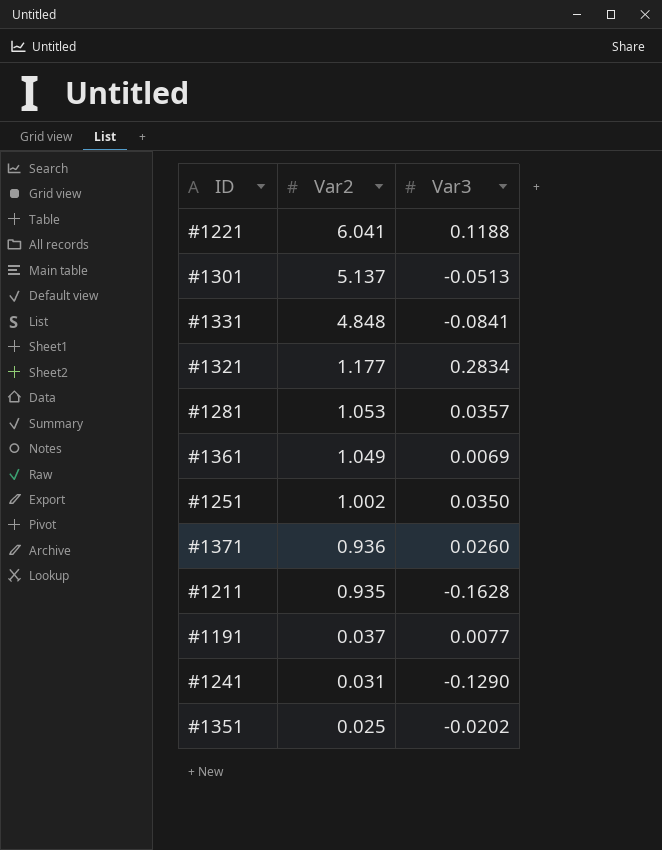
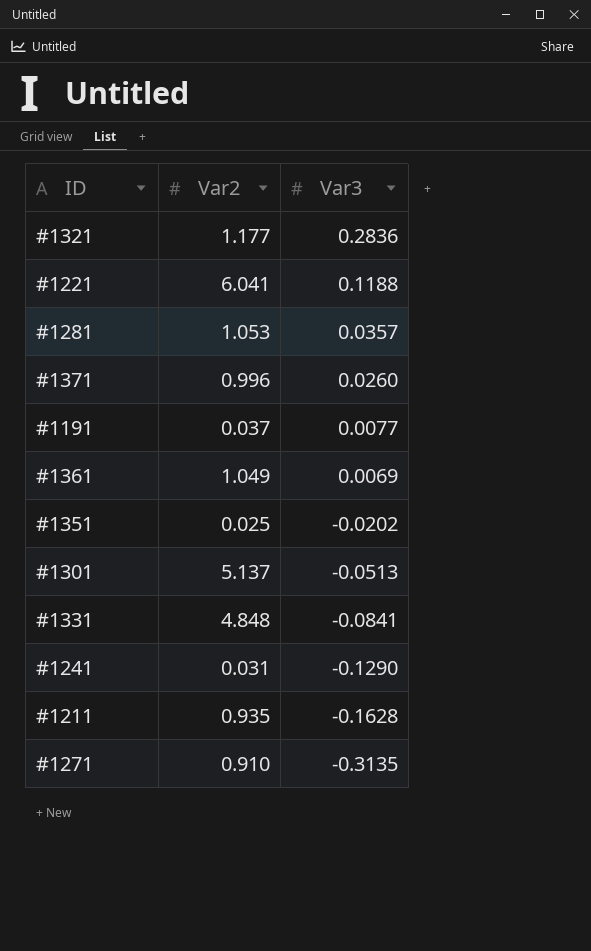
row order: Var2 descending -> Var3 descending
row #1251: 1.002 | 0.0350 -> none
#1321 | Var3: 0.2834 -> 0.2836
#1371 | Var2: 0.936 -> 0.996
row #1271: none -> 0.910 | -0.3135

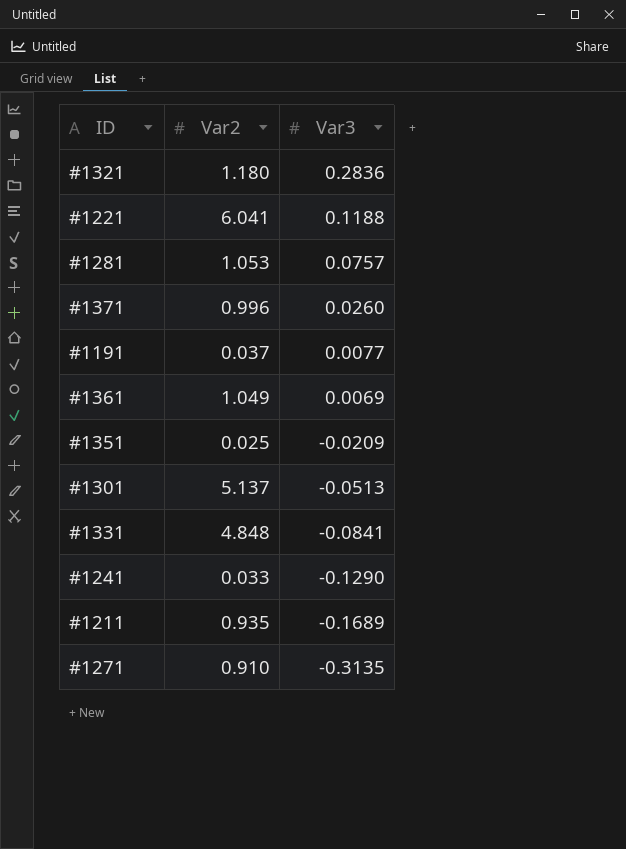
#1321 | Var2: 1.177 -> 1.180
#1281 | Var3: 0.0357 -> 0.0757
#1351 | Var3: -0.0202 -> -0.0209
#1241 | Var2: 0.031 -> 0.033
#1211 | Var3: -0.1628 -> -0.1689

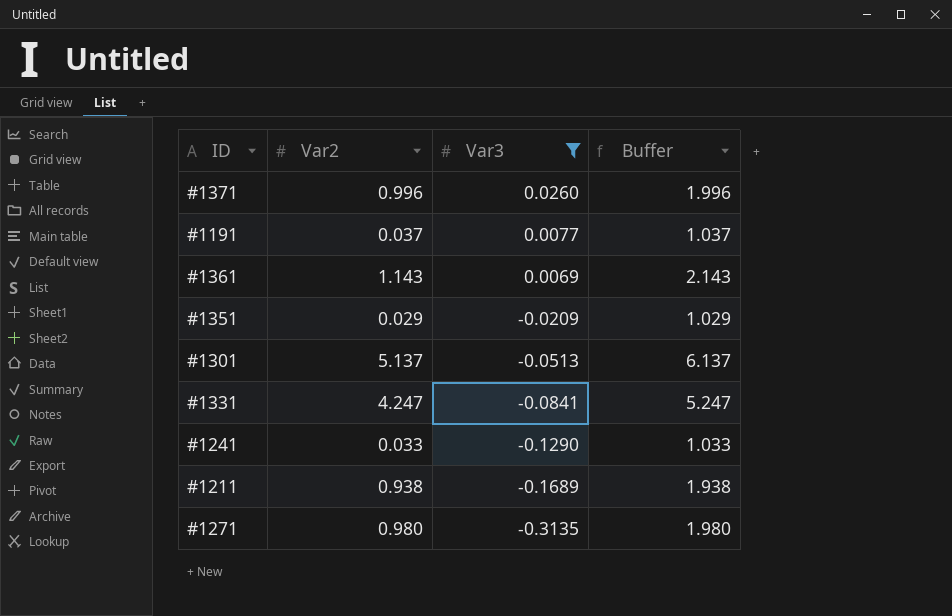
filter: none -> Var3 <= 0.0260
column Buffer | formula: none -> [Var2] + 1
#1361 | Var2: 1.049 -> 1.143
#1351 | Var2: 0.025 -> 0.029
#1331 | Var2: 4.848 -> 4.247
#1211 | Var2: 0.935 -> 0.938
#1271 | Var2: 0.910 -> 0.980

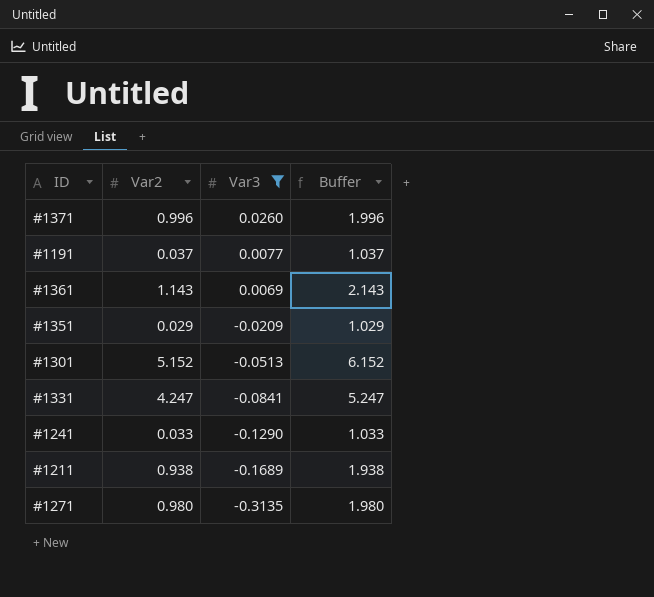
#1301 | Var2: 5.137 -> 5.152
#1301 | Buffer: 6.137 -> 6.152

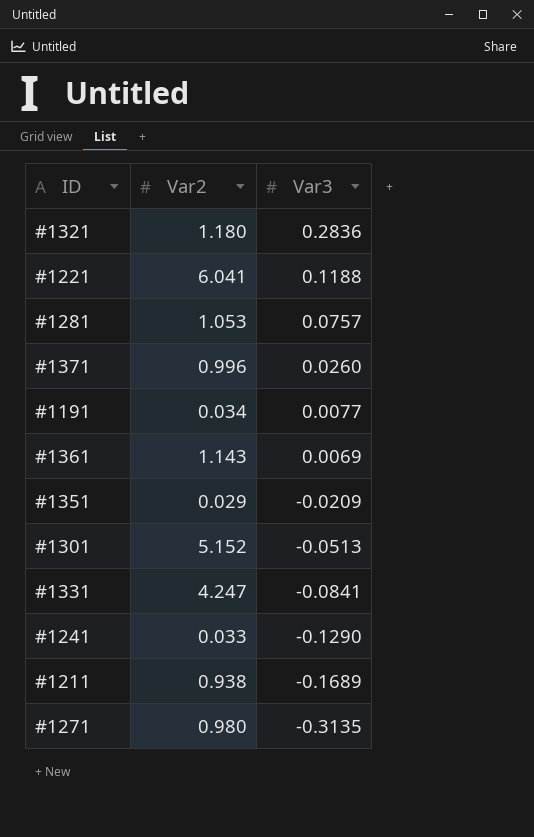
filter: Var3 <= 0.0260 -> none
column Buffer | formula: [Var2] + 1 -> none
#1191 | Var2: 0.037 -> 0.034

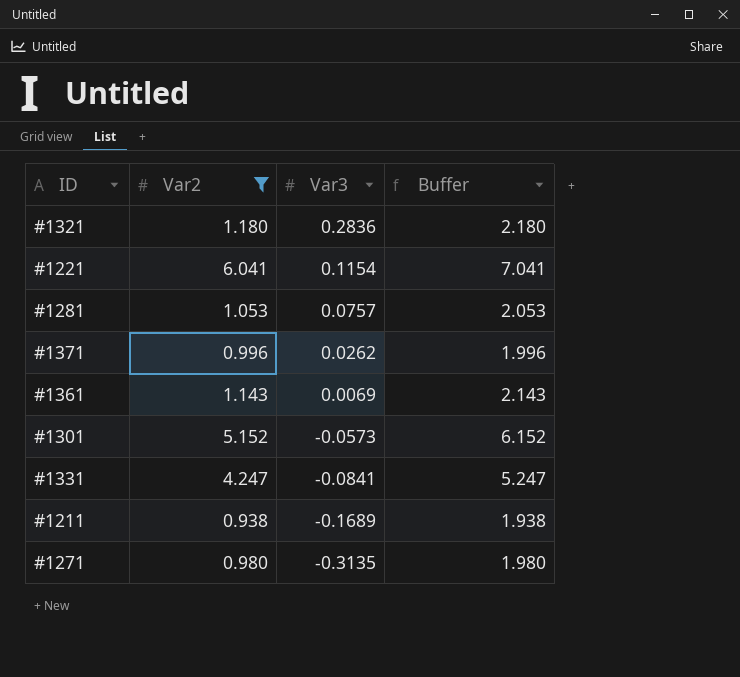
filter: none -> Var2 >= 0.938
column Buffer | formula: none -> [Var2] + 1
#1221 | Var3: 0.1188 -> 0.1154
#1371 | Var3: 0.0260 -> 0.0262
#1301 | Var3: -0.0513 -> -0.0573

